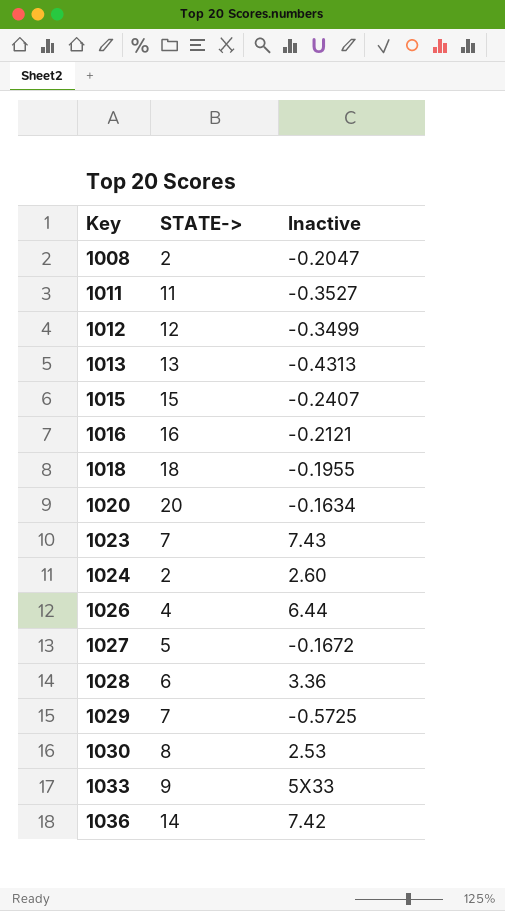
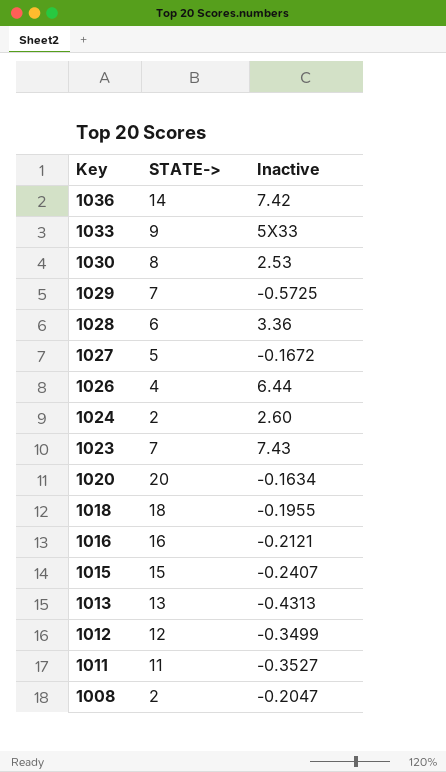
row order: Key ascending -> Key descending

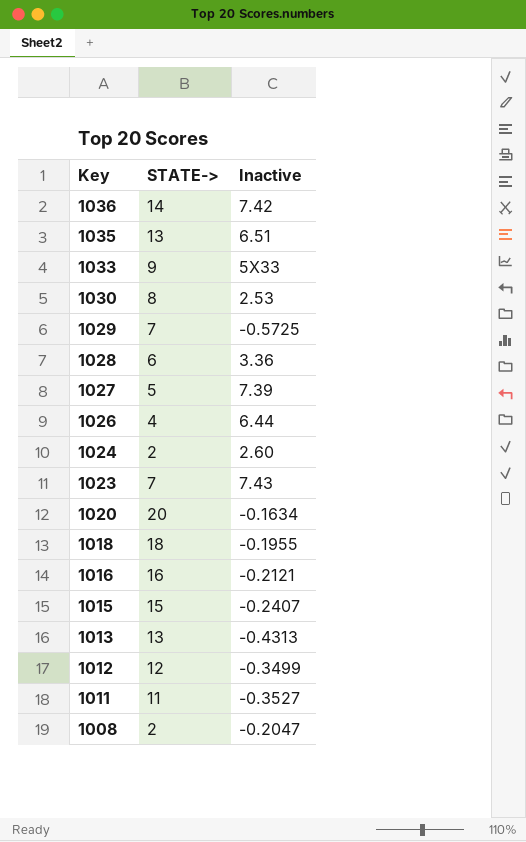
row 1035: none -> 13 | 6.51
1027 | Inactive: -0.1672 -> 7.39

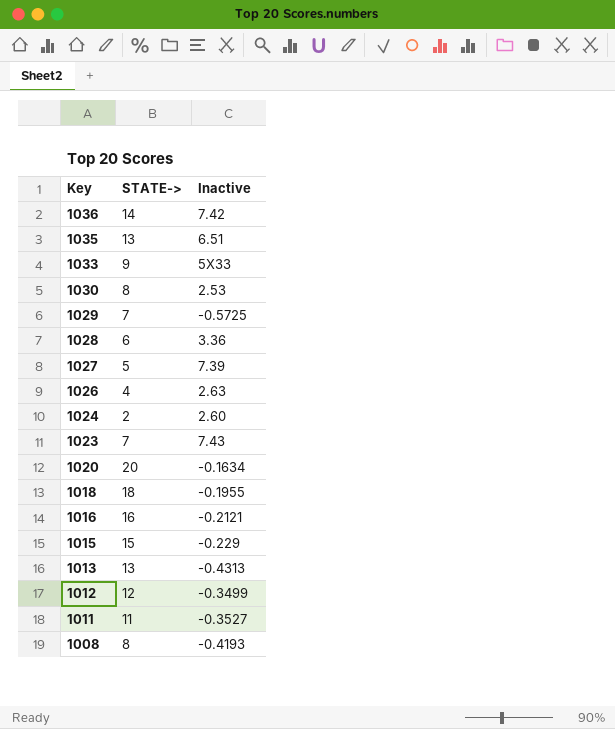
1026 | Inactive: 6.44 -> 2.63
1015 | Inactive: -0.2407 -> -0.229
1008 | STATE->: 2 -> 8
1008 | Inactive: -0.2047 -> -0.4193

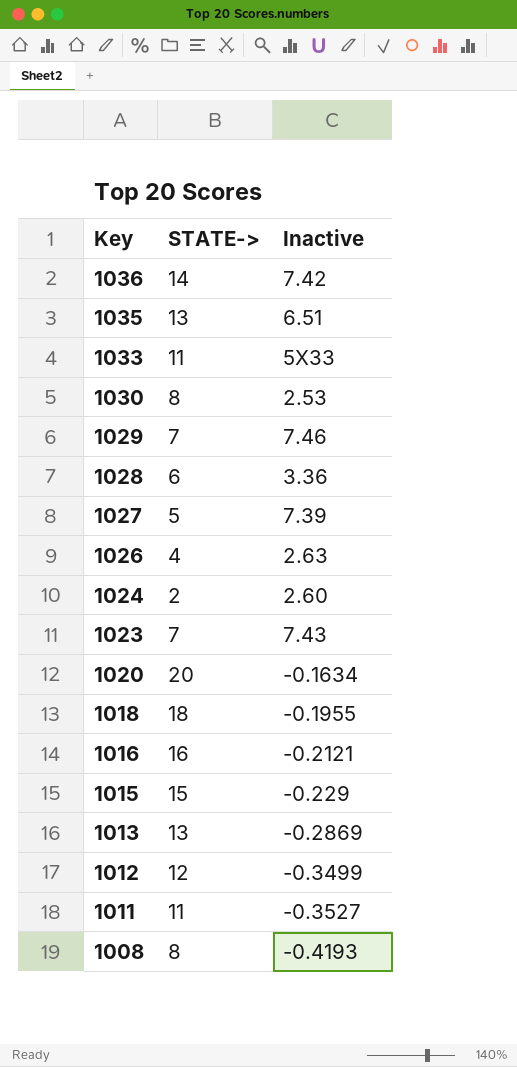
1033 | STATE->: 9 -> 11
1029 | Inactive: -0.5725 -> 7.46
1013 | Inactive: -0.4313 -> -0.2869

